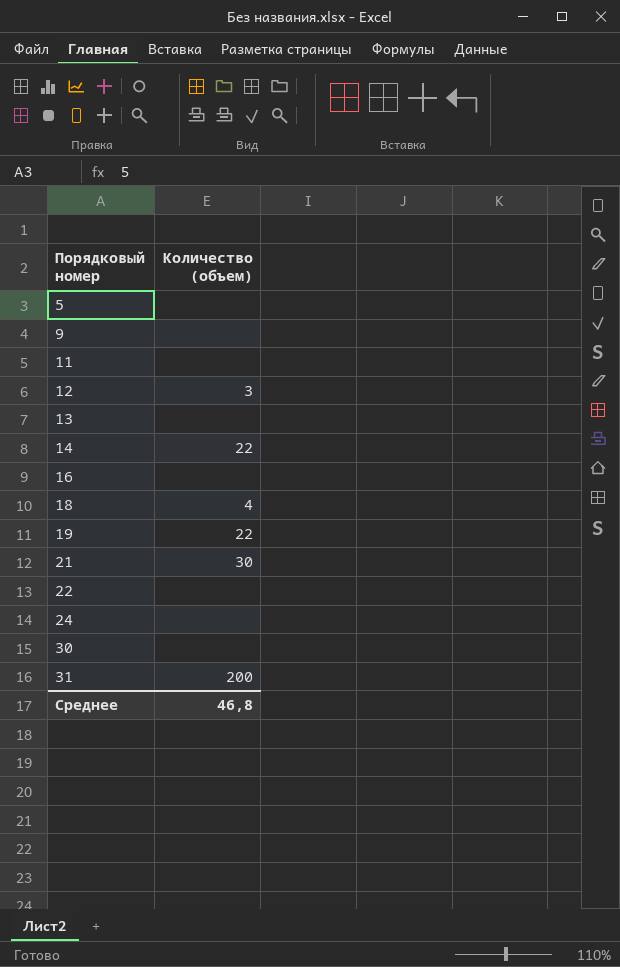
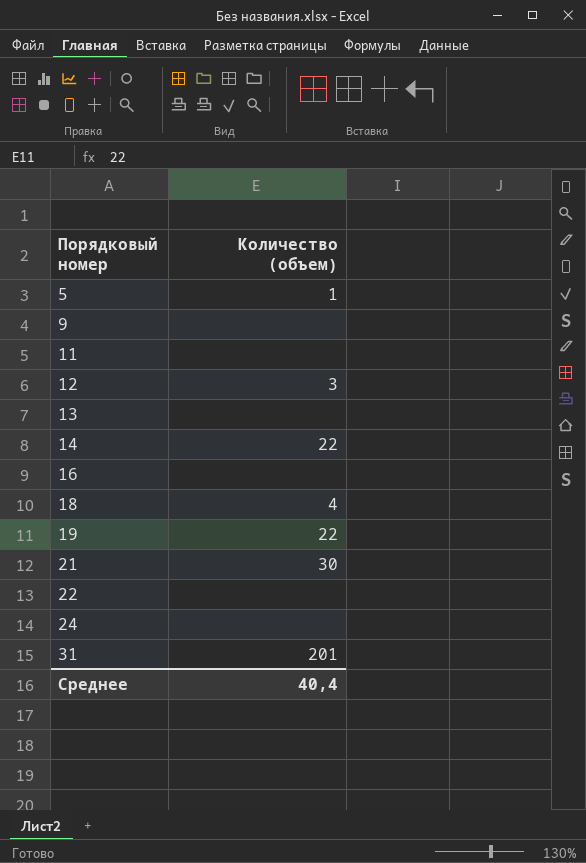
row 30: none -> none
5 | Количество (объем): none -> 1
31 | Количество (объем): 200 -> 201
Среднее | Количество (объем): 46,8 -> 40,4

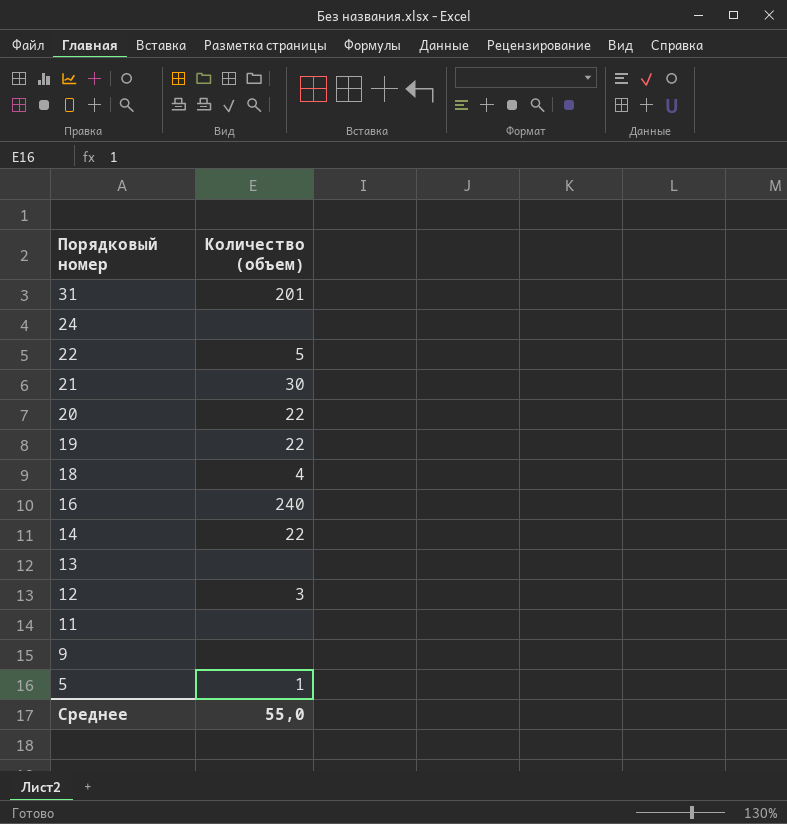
row order: Порядковый номер ascending -> Порядковый номер descending
22 | Количество (объем): none -> 5
row 20: none -> 22
16 | Количество (объем): none -> 240
Среднее | Количество (объем): 40,4 -> 55,0

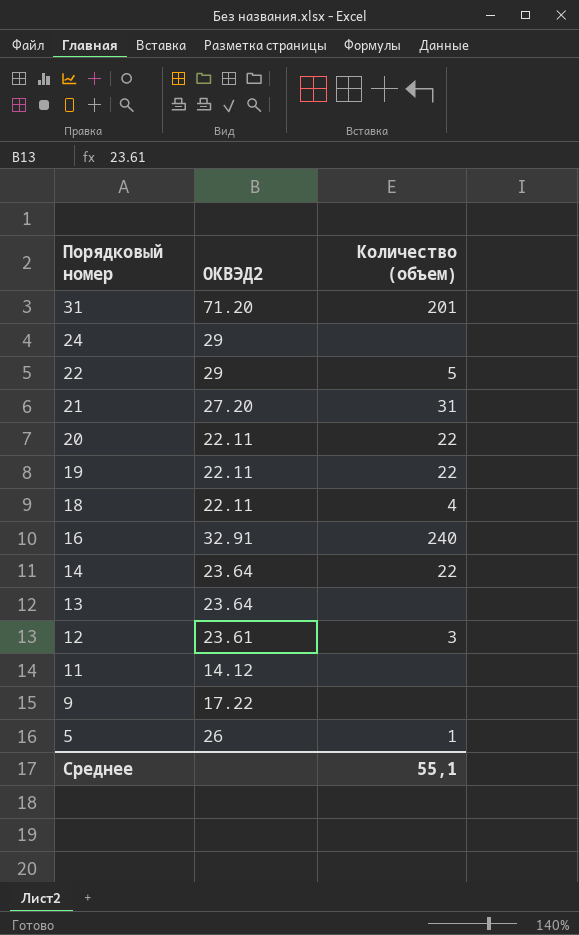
column ОКВЭД2 | position: none -> 2
21 | Количество (объем): 30 -> 31
Среднее | Количество (объем): 55,0 -> 55,1

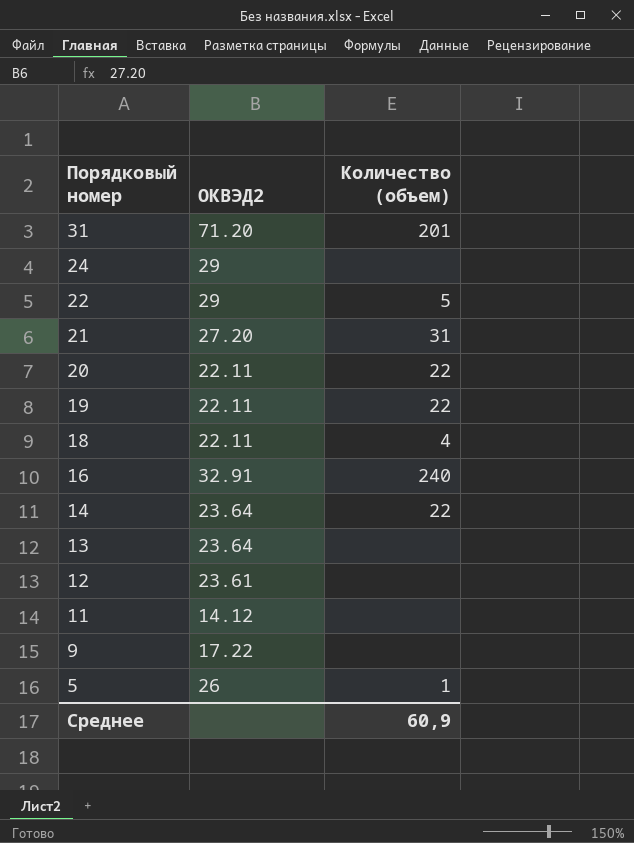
12 | Количество (объем): 3 -> none
Среднее | Количество (объем): 55,1 -> 60,9

